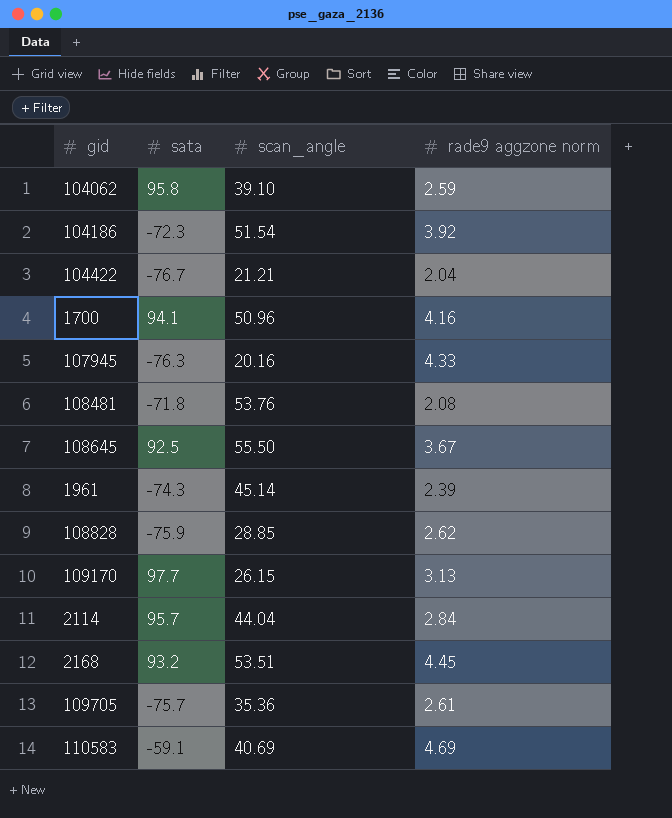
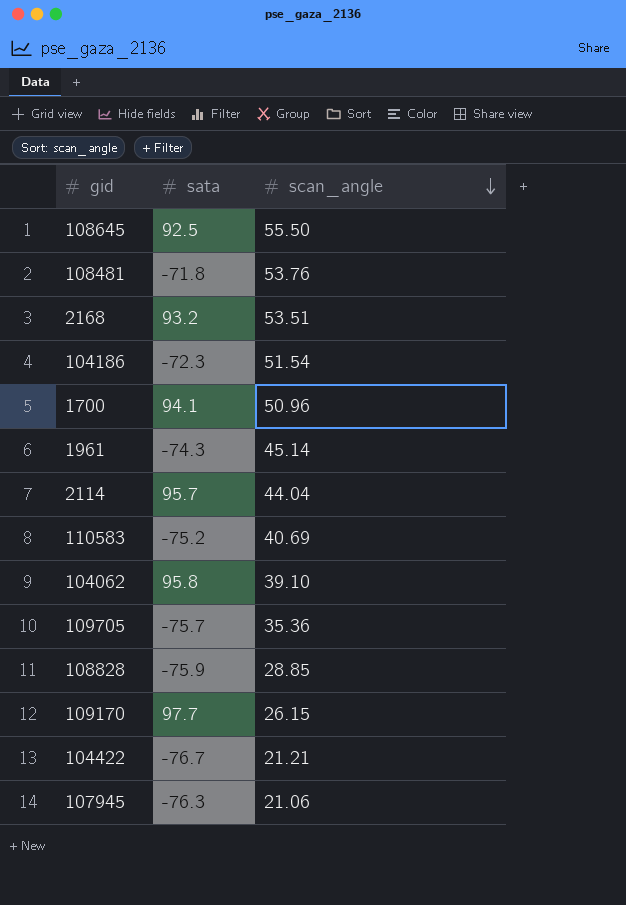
row order: none -> scan_angle descending
column rade9 aggzone norm | position: 4 -> none
110583 | sata: -59.1 -> -75.2
107945 | scan_angle: 20.16 -> 21.06

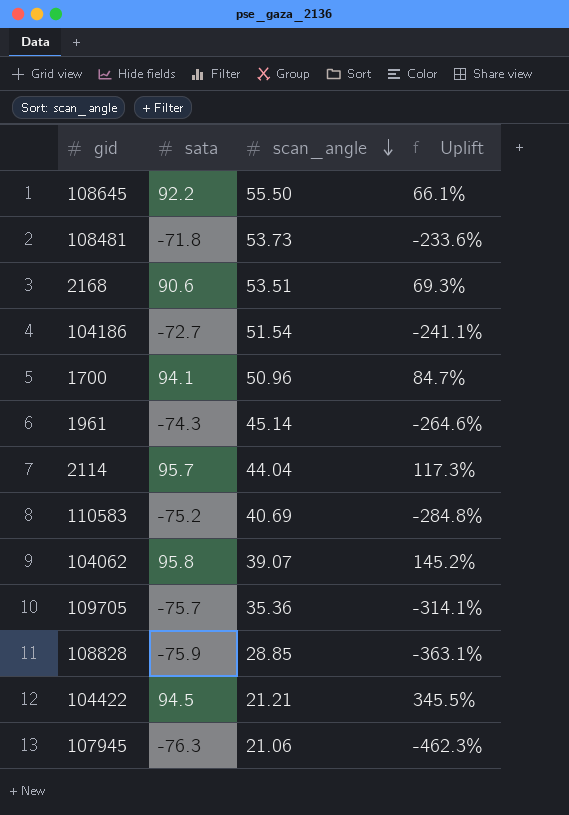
column Uplift | formula: none -> ([sata] - [scan_angle]) / [scan_angle]
row 109170: 97.7 | 26.15 -> none
108645 | sata: 92.5 -> 92.2
108481 | scan_angle: 53.76 -> 53.73
2168 | sata: 93.2 -> 90.6
104186 | sata: -72.3 -> -72.7
104062 | scan_angle: 39.10 -> 39.07
104422 | sata: -76.7 -> 94.5

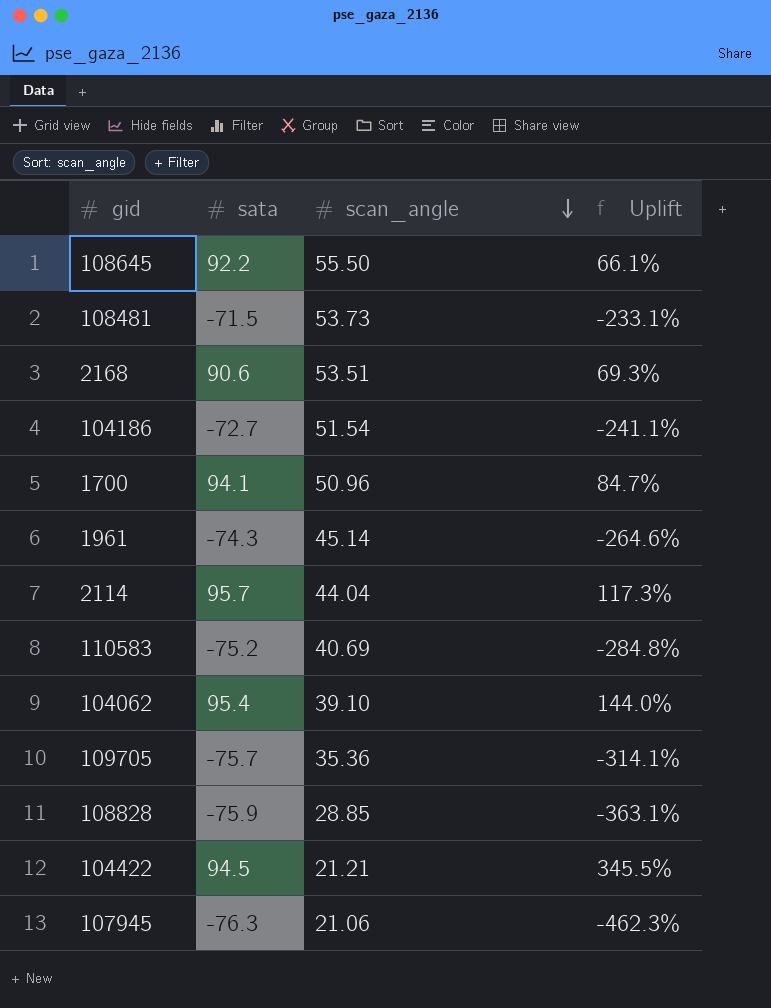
108481 | sata: -71.8 -> -71.5
108481 | Uplift: -233.6% -> -233.1%
104062 | sata: 95.8 -> 95.4
104062 | scan_angle: 39.07 -> 39.10
104062 | Uplift: 145.2% -> 144.0%

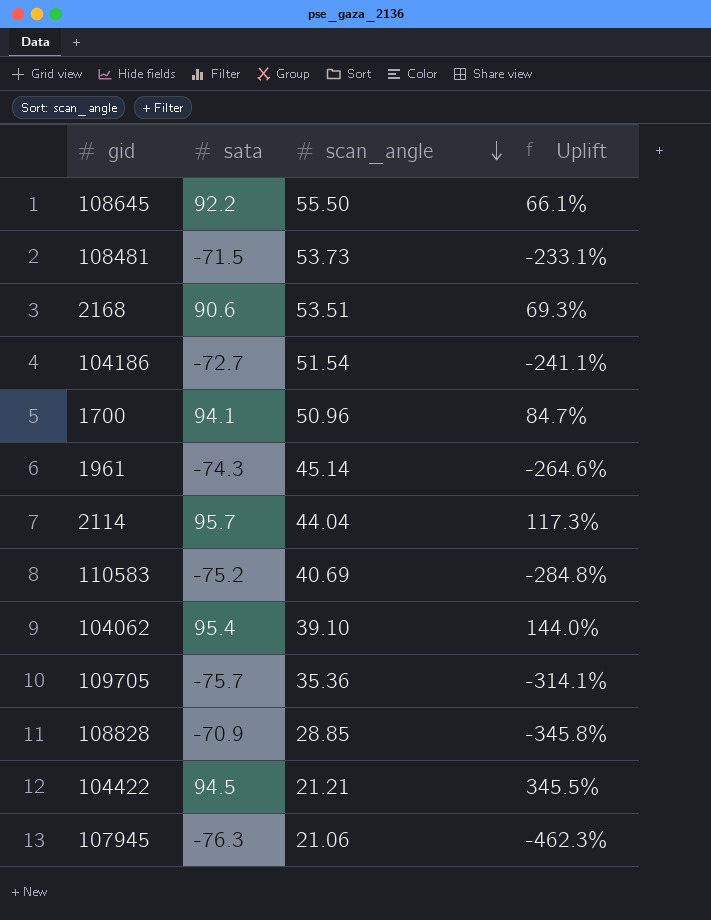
108828 | sata: -75.9 -> -70.9
108828 | Uplift: -363.1% -> -345.8%

